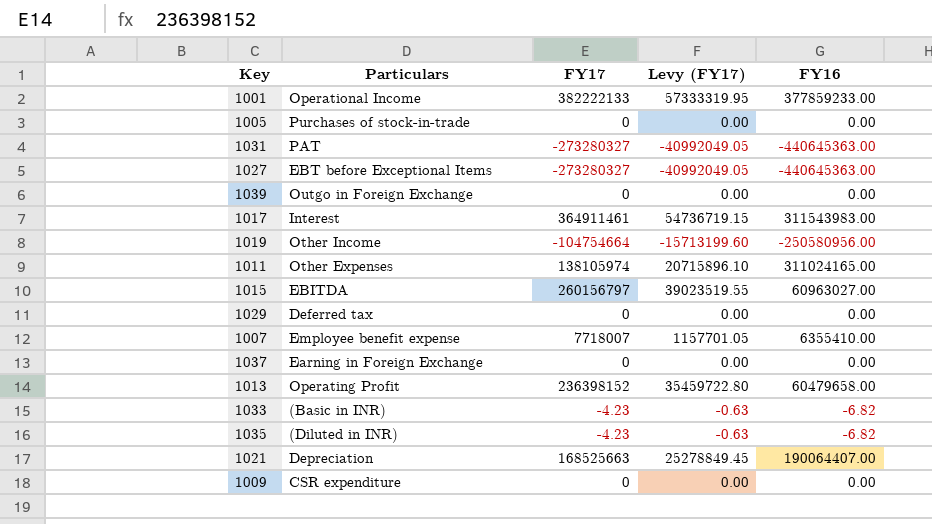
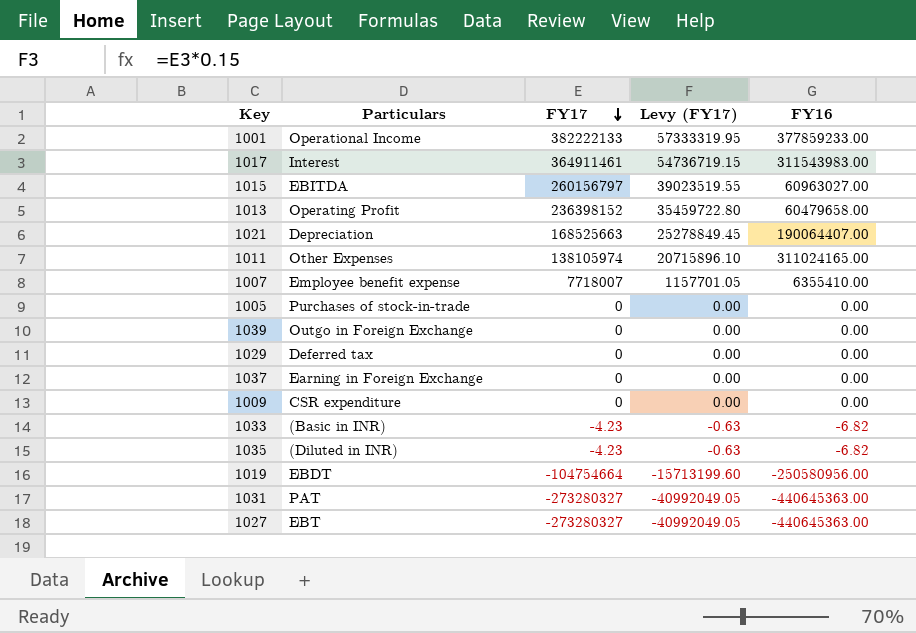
row order: none -> FY17 descending
1019 | Particulars: Other Income -> EBDT
1027 | Particulars: EBT before Exceptional Items -> EBT

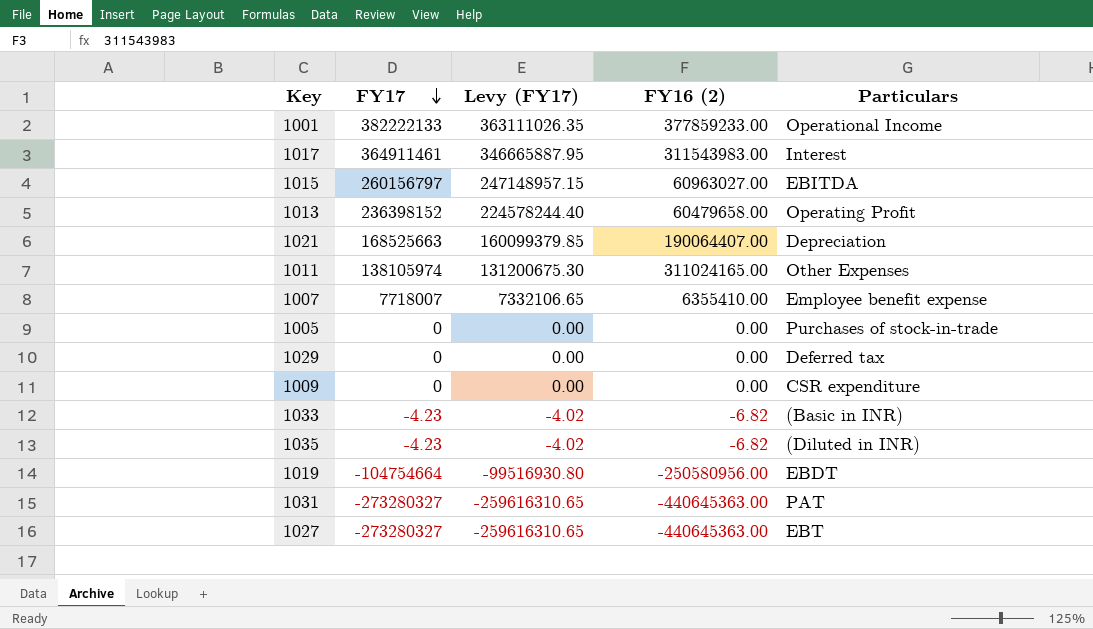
column Levy (FY17) | formula: [FY17] * 0.15 -> [FY17] * 0.95
column name: FY16 -> FY16 (2)
column Particulars | position: 2 -> 5
row 1039: Outgo in Foreign Exchange | 0 | 0.00 | 0.00 -> none
row 1037: Earning in Foreign Exchange | 0 | 0.00 | 0.00 -> none

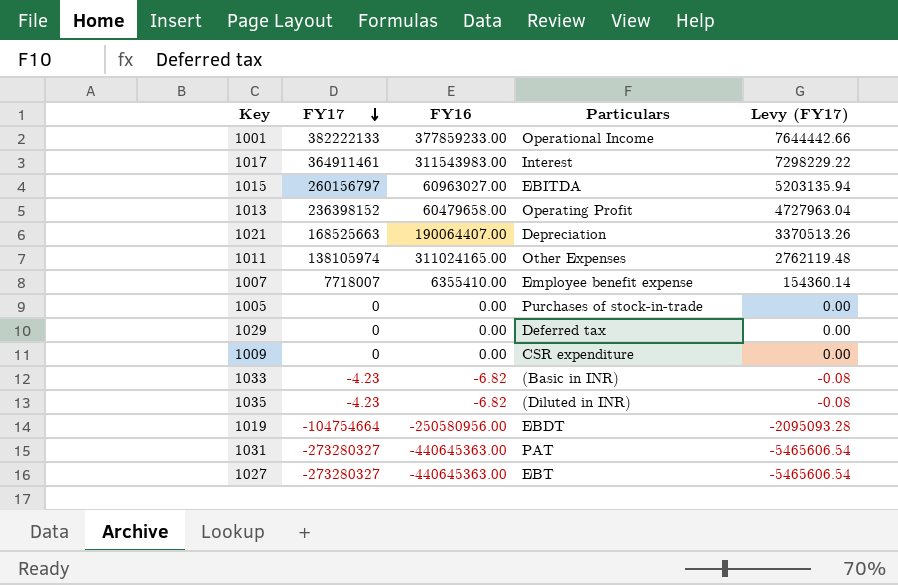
column name: FY16 (2) -> FY16
column Levy (FY17) | formula: [FY17] * 0.95 -> [FY17] * 0.02
column Levy (FY17) | position: 3 -> 5

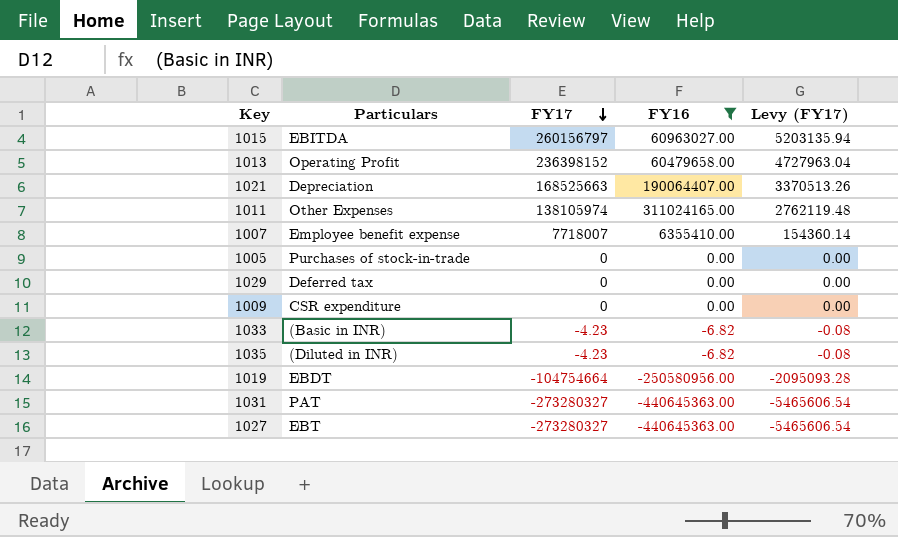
filter: none -> FY16 <= 311024165.00
column Particulars | position: 4 -> 2

